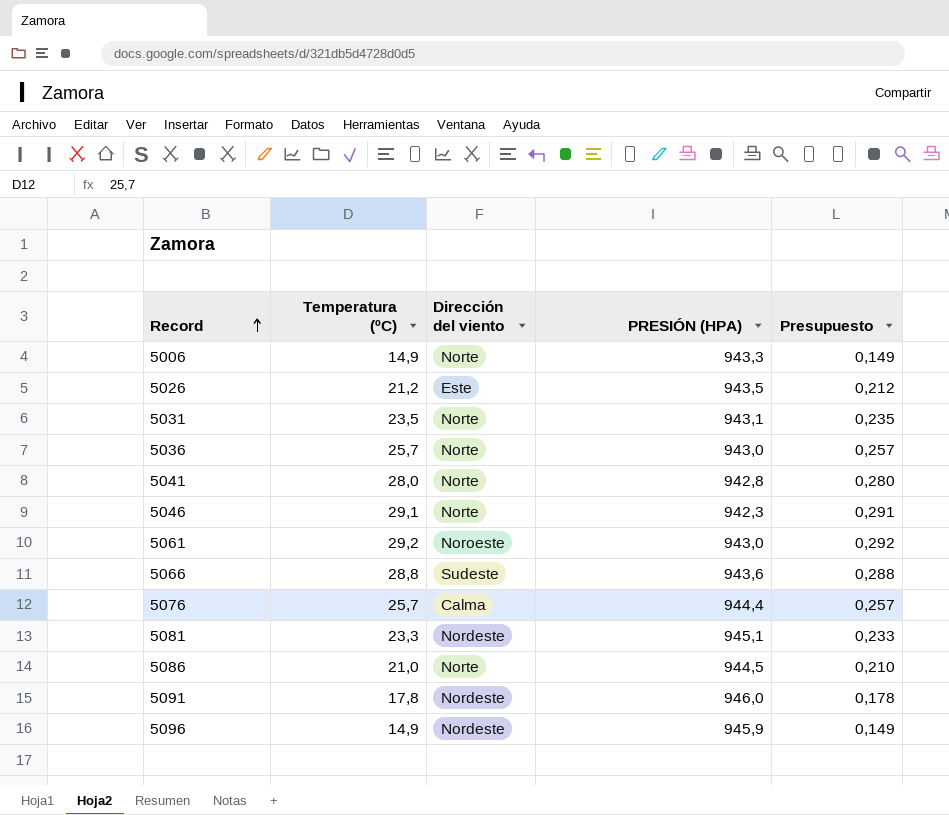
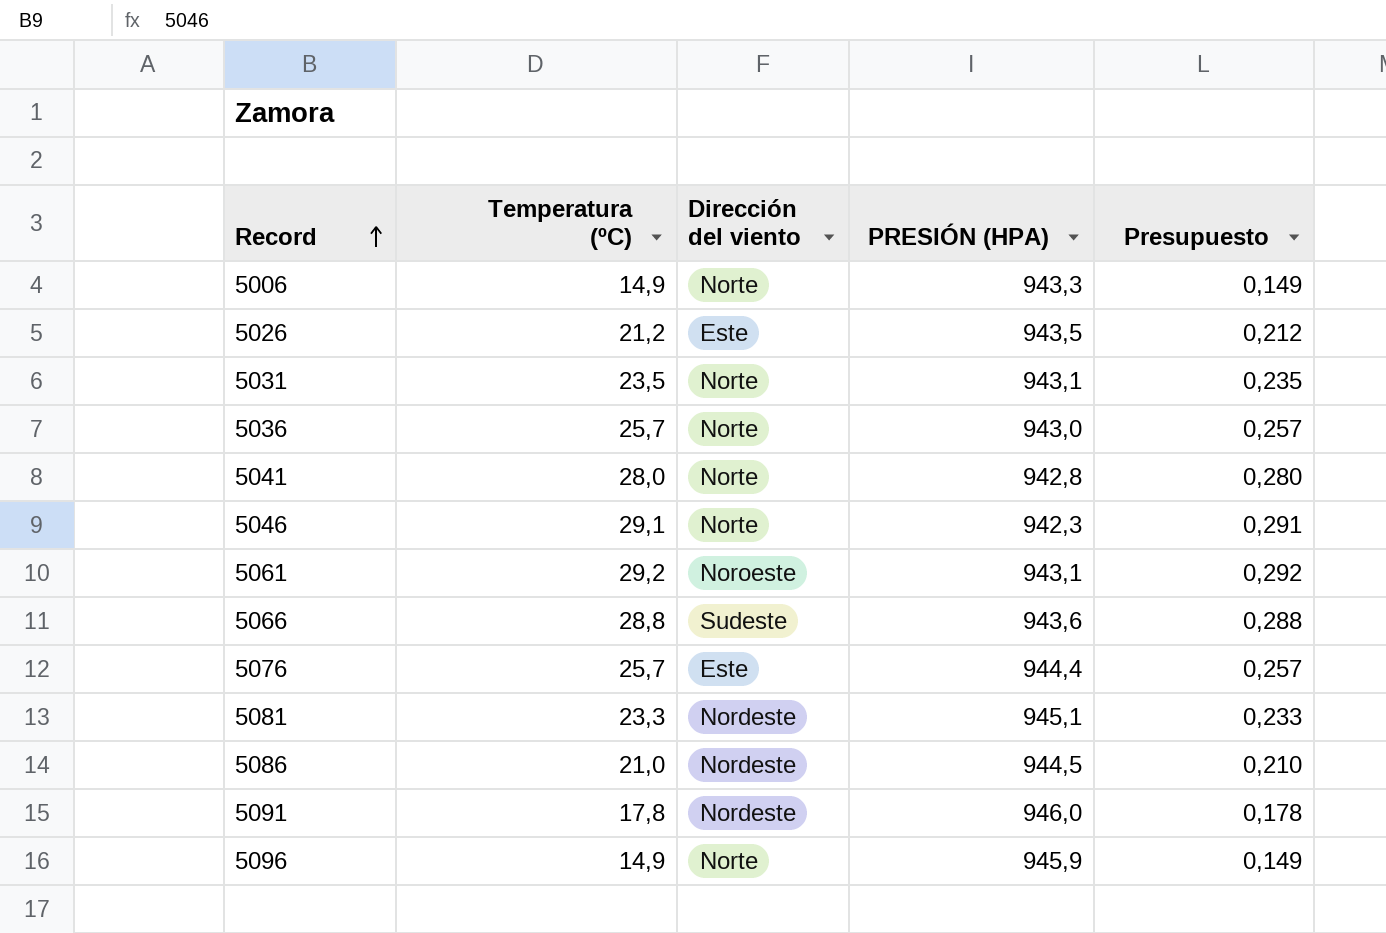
5061 | PRESIÓN (HPA): 943,0 -> 943,1
5076 | Dirección del viento: Calma -> Este
5086 | Dirección del viento: Norte -> Nordeste
5096 | Dirección del viento: Nordeste -> Norte

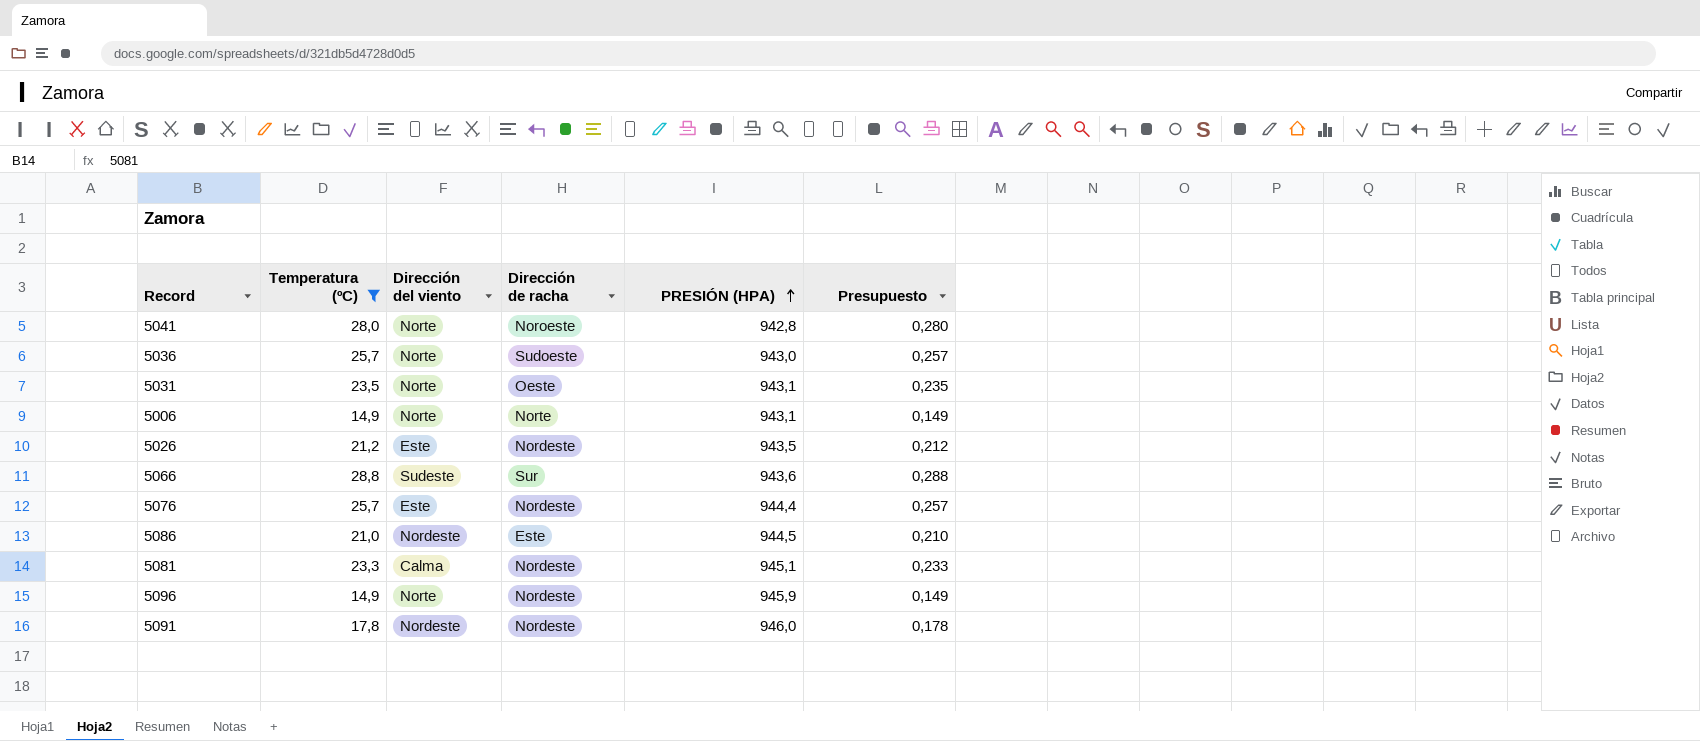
filter: none -> Temperatura (ºC) <= 28,8
row order: Record ascending -> PRESIÓN (HPA) ascending
column Dirección de racha | position: none -> 4
5006 | PRESIÓN (HPA): 943,3 -> 943,1
5081 | Dirección del viento: Nordeste -> Calma

